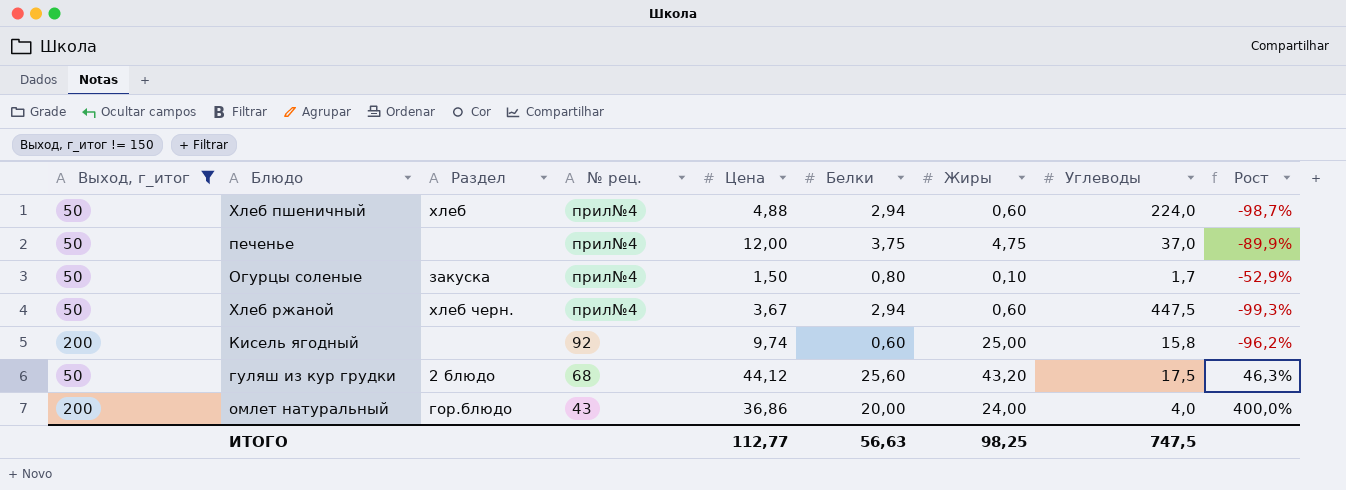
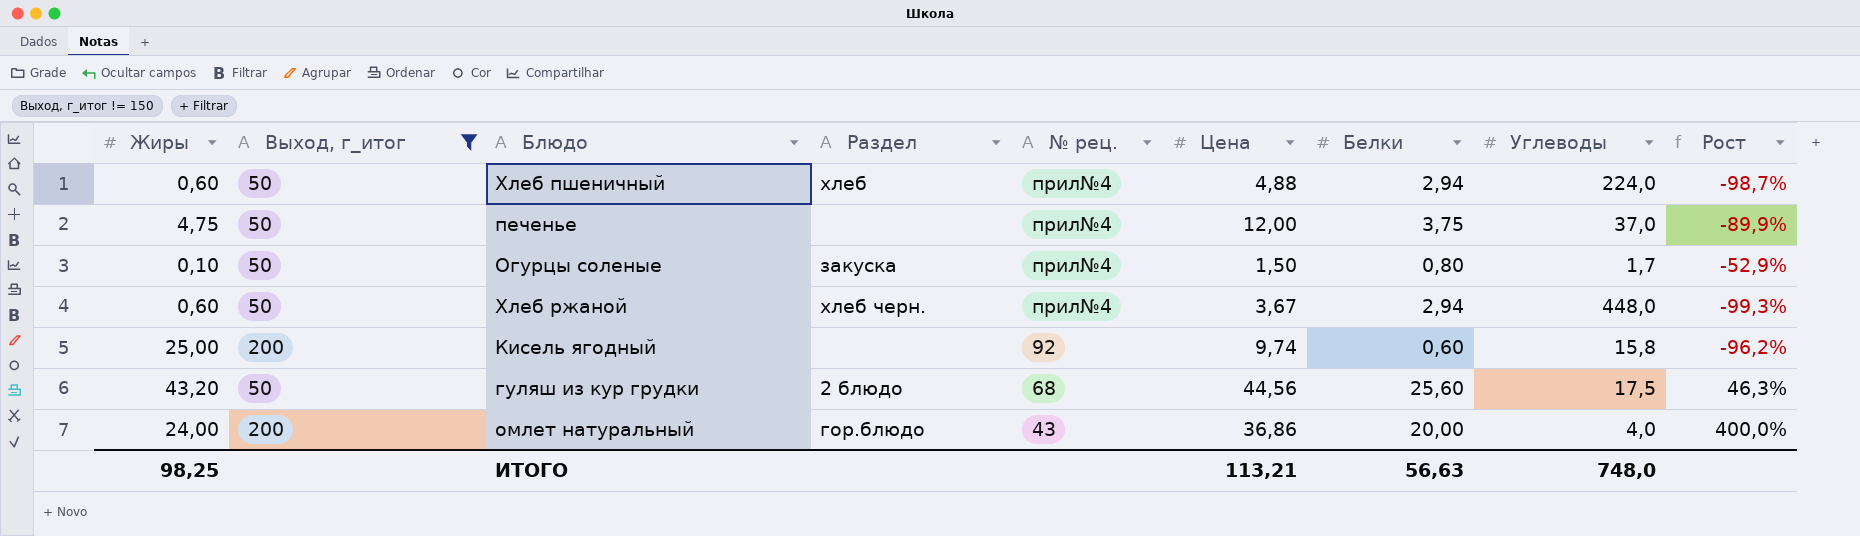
column Жиры | position: 7 -> 1
Хлеб ржаной | Углеводы: 447,5 -> 448,0
гуляш из кур грудки | Цена: 44,12 -> 44,56
ИТОГО | Цена: 112,77 -> 113,21
ИТОГО | Углеводы: 747,5 -> 748,0

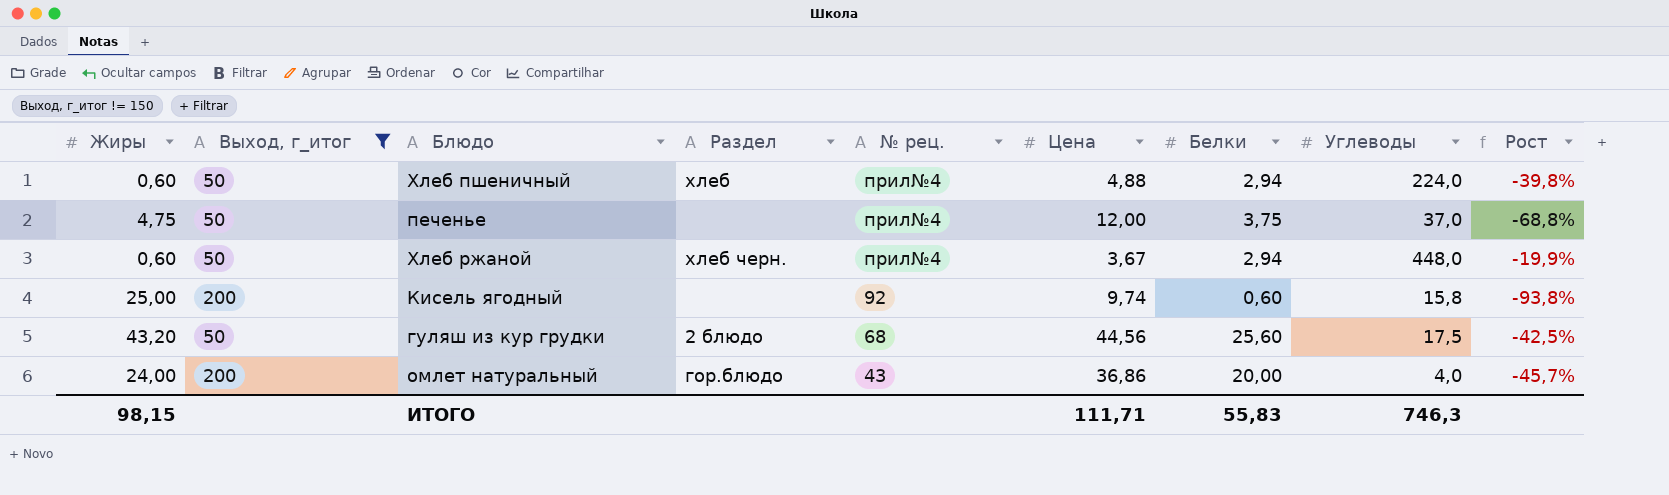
column Рост | formula: ([Белки] - [Углеводы]) / [Углеводы] -> ([Белки] - [Цена]) / [Цена]
row Огурцы соленые: 0,10 | 50 | закуска | прил№4 | 1,50 | 0,80 | 1,7 | -52,9% -> none
ИТОГО | Жиры: 98,25 -> 98,15
ИТОГО | Цена: 113,21 -> 111,71
ИТОГО | Белки: 56,63 -> 55,83
ИТОГО | Углеводы: 748,0 -> 746,3

